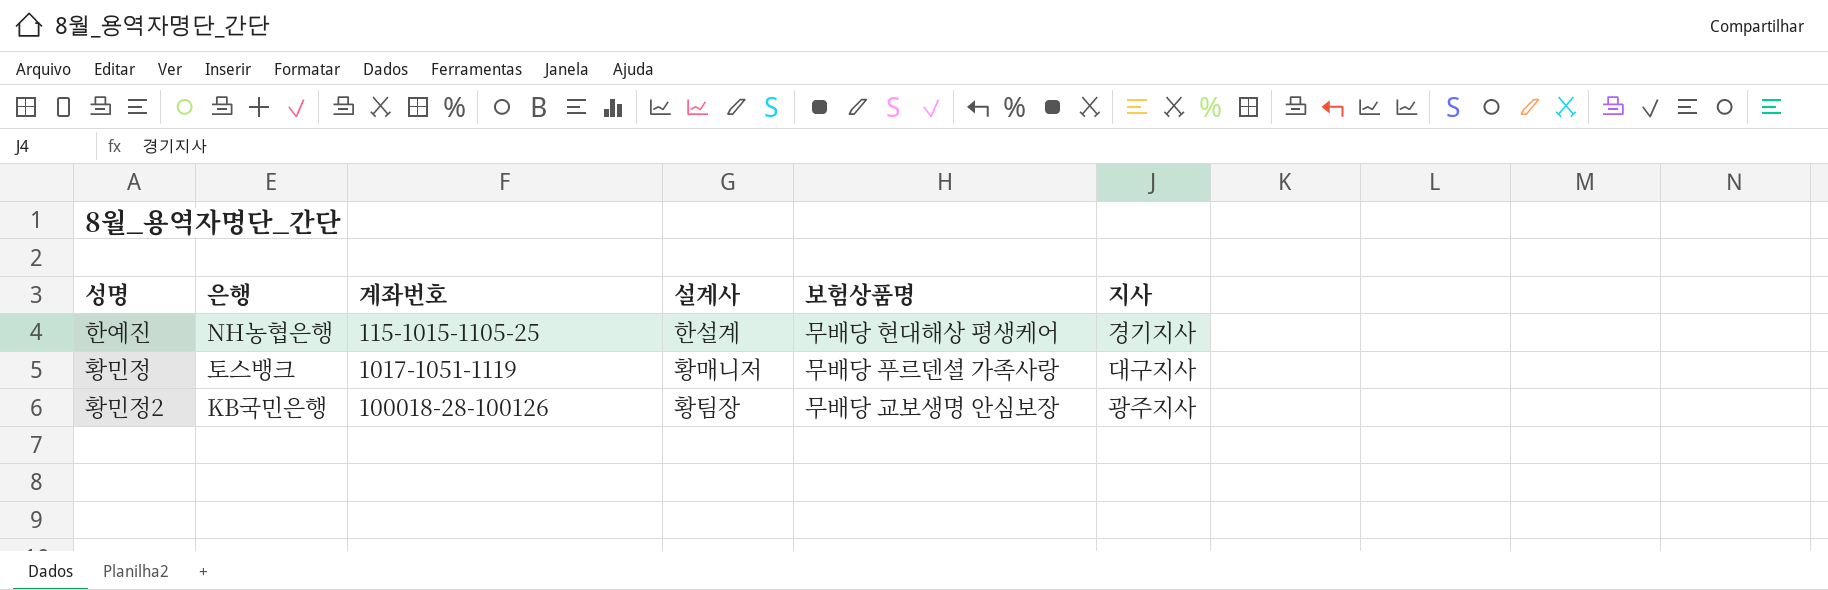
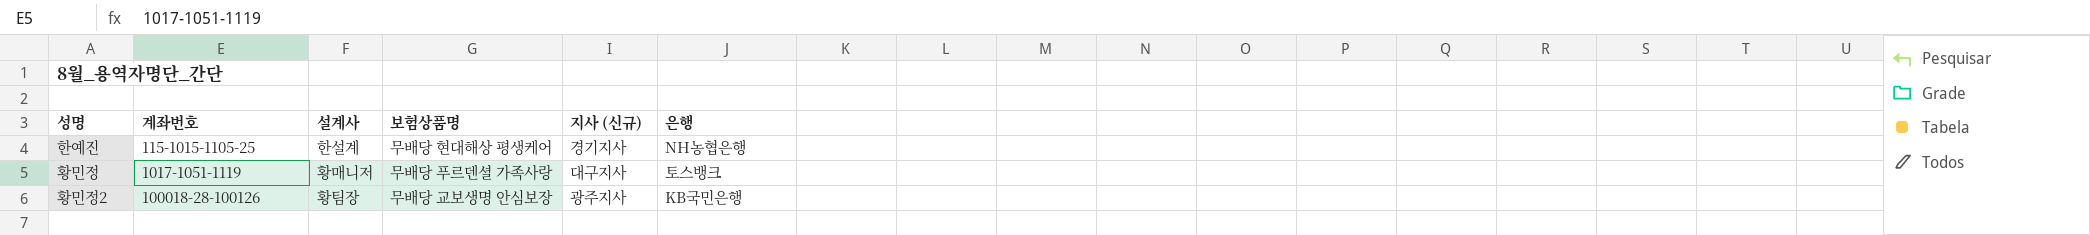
column name: 지사 -> 지사 (신규)
column 은행 | position: 2 -> 6

